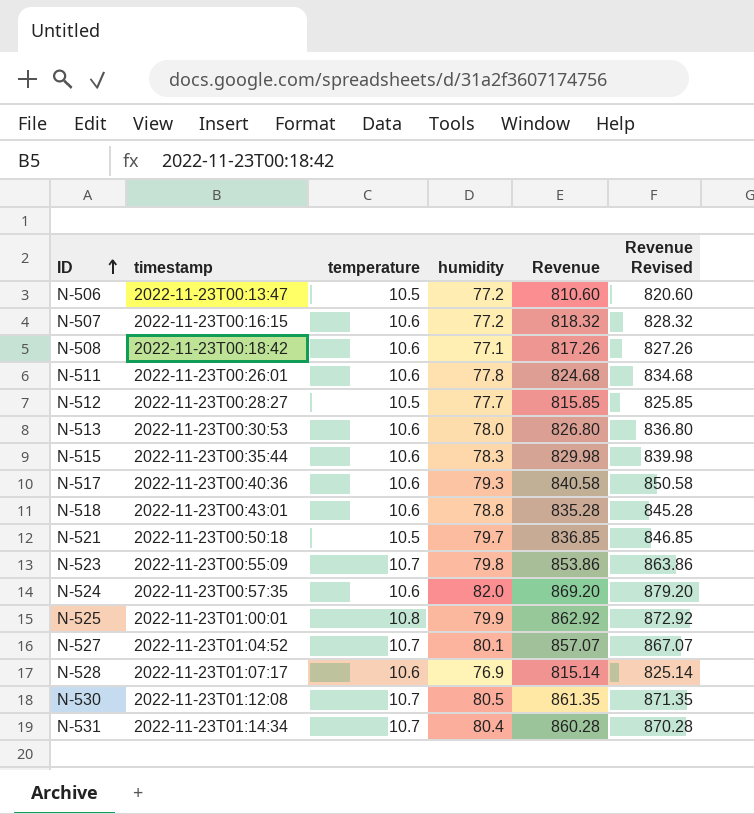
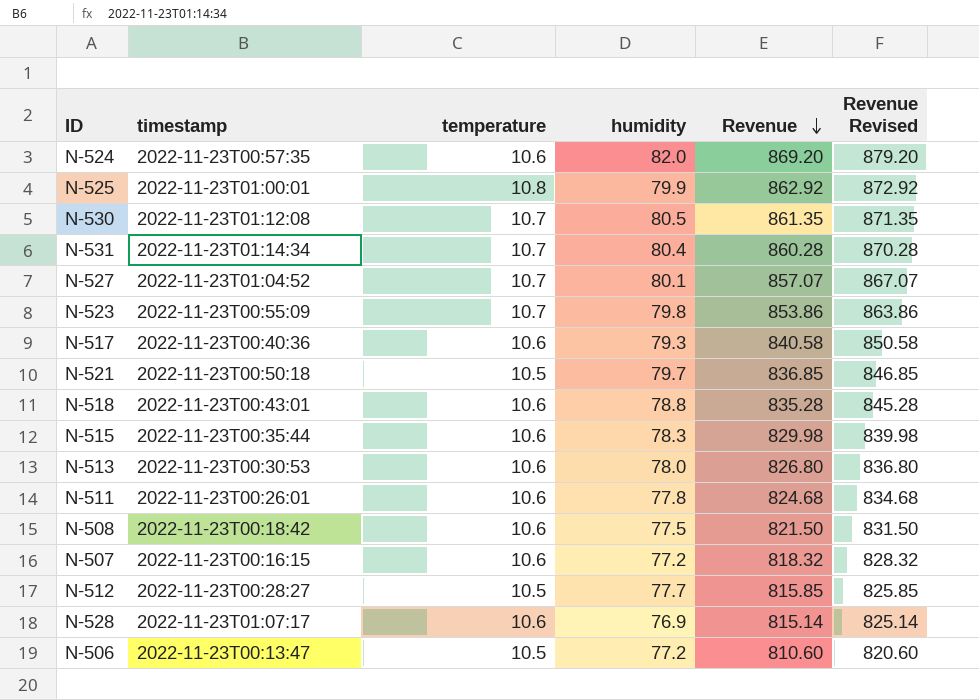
row order: ID ascending -> Revenue descending
N-508 | humidity: 77.1 -> 77.5
N-508 | Revenue: 817.26 -> 821.50
N-508 | Revenue Revised: 827.26 -> 831.50

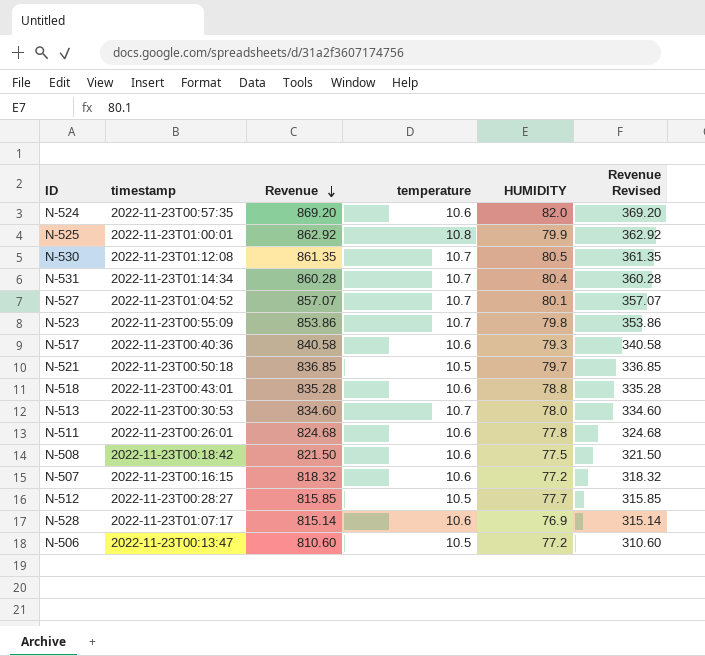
column Revenue | position: 5 -> 3
column name: humidity -> HUMIDITY
column Revenue Revised | formula: [Revenue] + 10 -> [Revenue] - 500
row N-515: 2022-11-23T00:35:44 | 10.6 | 78.3 | 829.98 | 839.98 -> none
N-513 | Revenue: 826.80 -> 834.60
N-513 | temperature: 10.6 -> 10.7

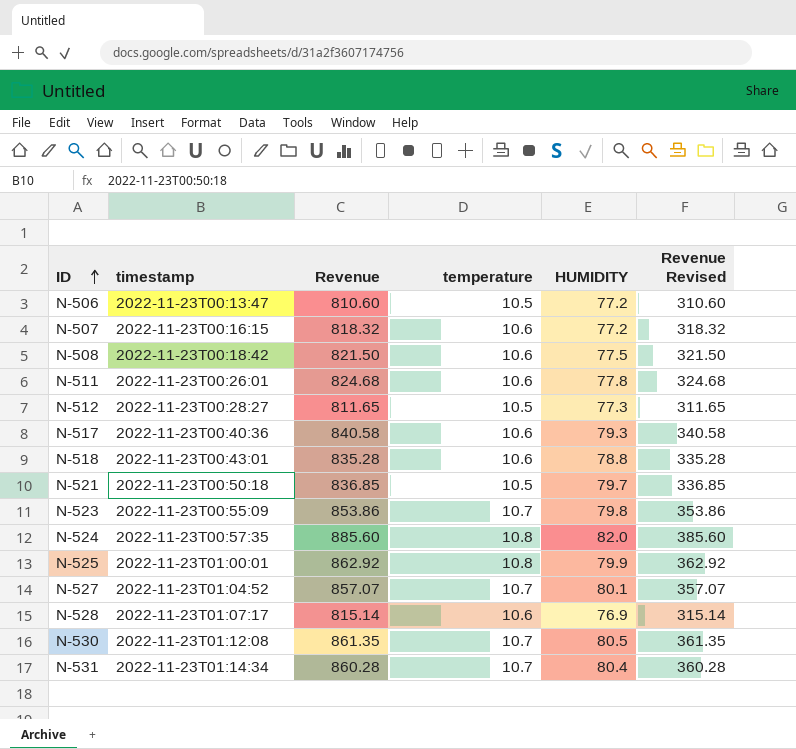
row order: Revenue descending -> ID ascending
row N-513: 2022-11-23T00:30:53 | 834.60 | 10.7 | 78.0 | 334.60 -> none
N-512 | Revenue: 815.85 -> 811.65
N-512 | HUMIDITY: 77.7 -> 77.3
N-512 | Revenue Revised: 315.85 -> 311.65
N-524 | Revenue: 869.20 -> 885.60
N-524 | temperature: 10.6 -> 10.8
N-524 | Revenue Revised: 369.20 -> 385.60

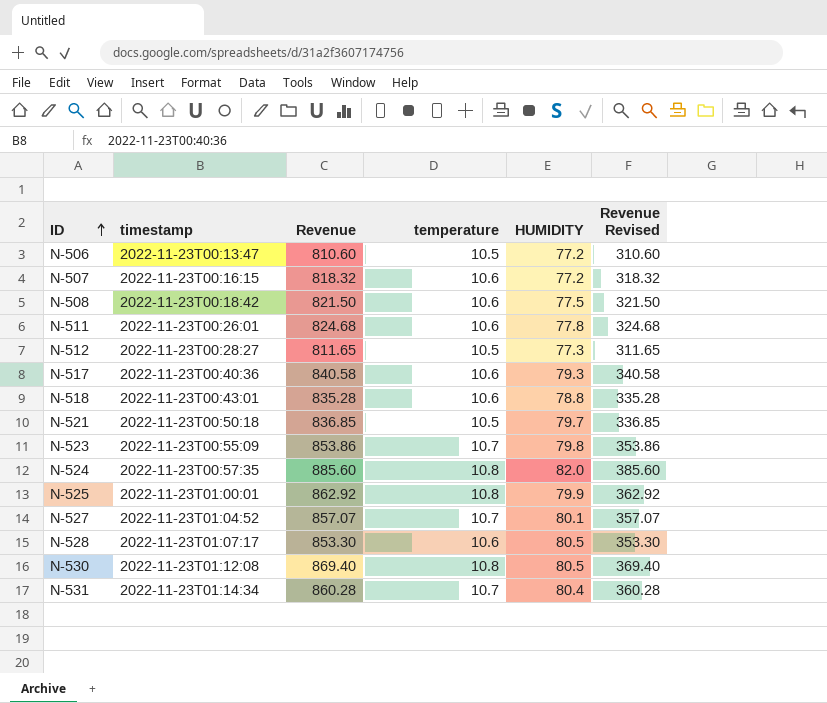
N-528 | Revenue: 815.14 -> 853.30
N-528 | HUMIDITY: 76.9 -> 80.5
N-528 | Revenue Revised: 315.14 -> 353.30
N-530 | Revenue: 861.35 -> 869.40
N-530 | temperature: 10.7 -> 10.8
N-530 | Revenue Revised: 361.35 -> 369.40

